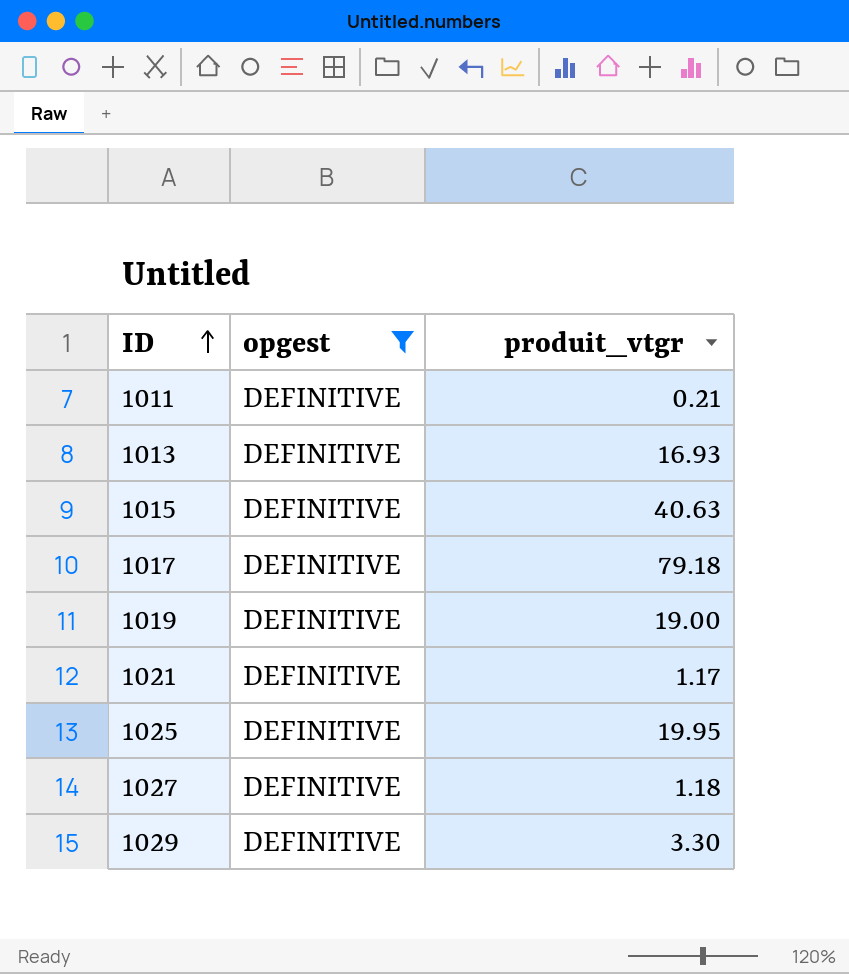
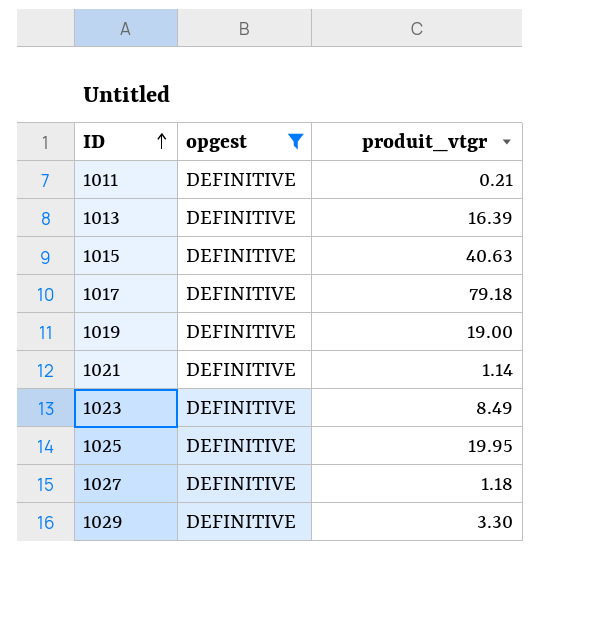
1013 | produit_vtgr: 16.93 -> 16.39
1021 | produit_vtgr: 1.17 -> 1.14
row 1023: none -> DEFINITIVE | 8.49

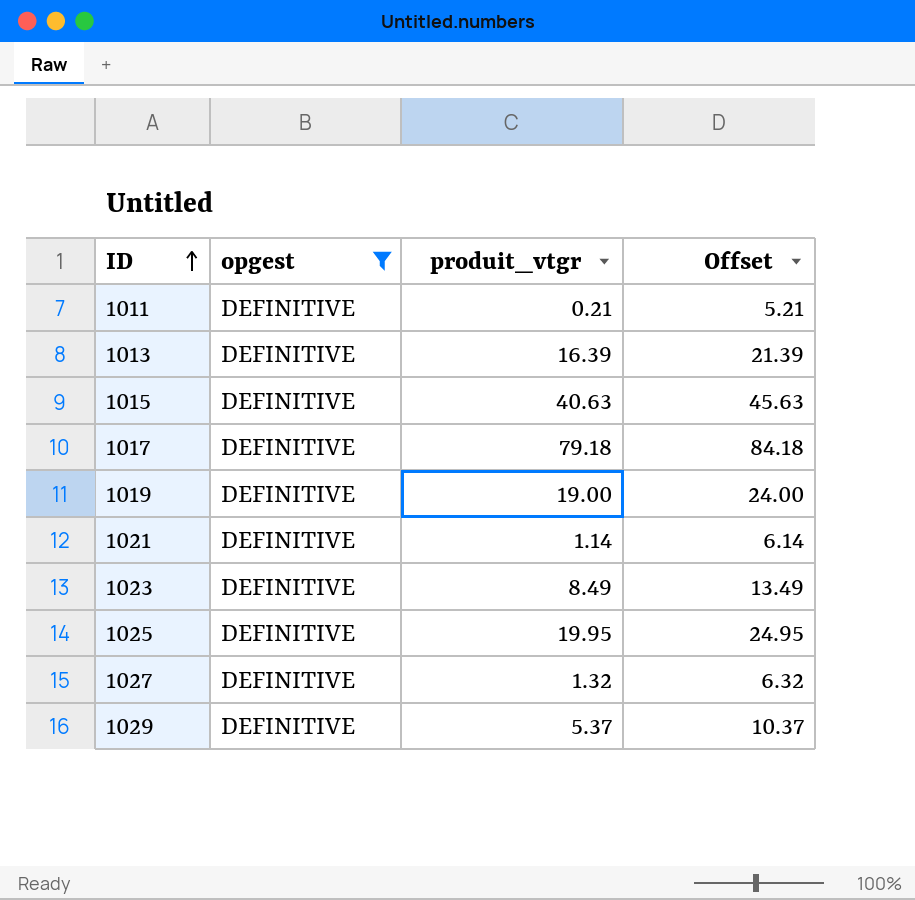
column Offset | formula: none -> [produit_vtgr] + 5
1027 | produit_vtgr: 1.18 -> 1.32
1029 | produit_vtgr: 3.30 -> 5.37

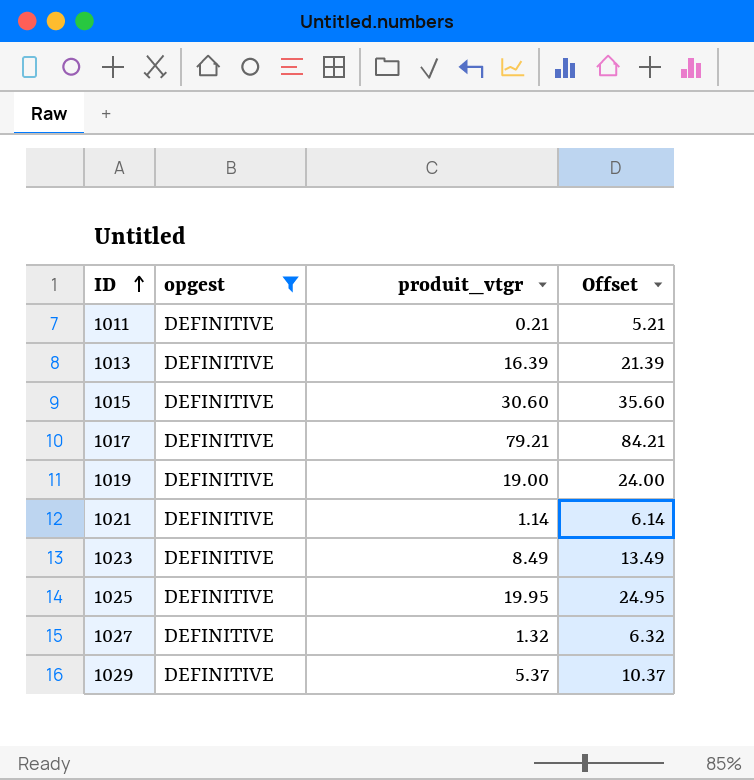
1015 | produit_vtgr: 40.63 -> 30.60
1015 | Offset: 45.63 -> 35.60
1017 | produit_vtgr: 79.18 -> 79.21
1017 | Offset: 84.18 -> 84.21

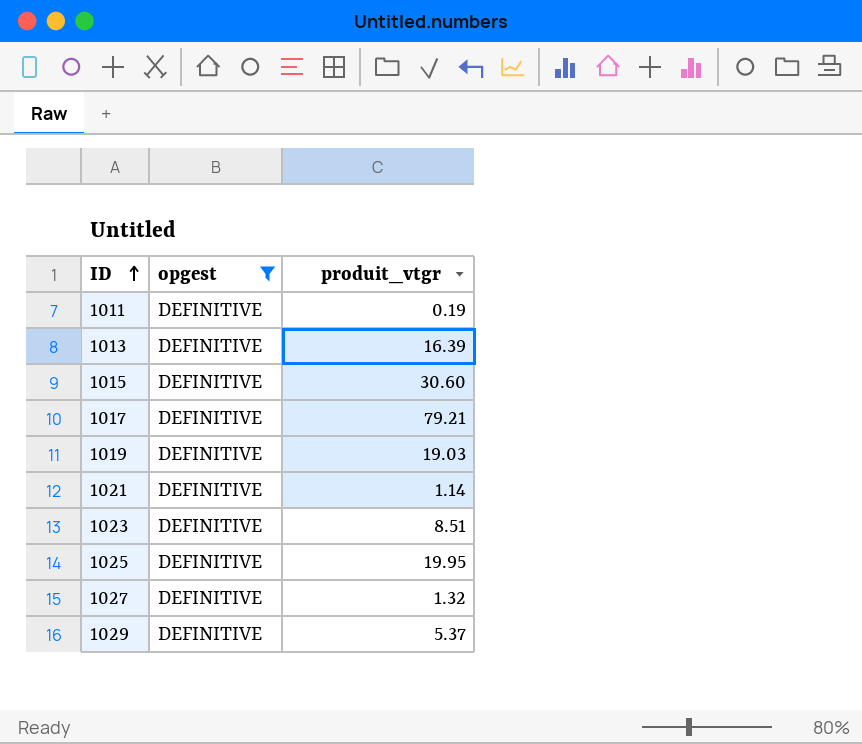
column Offset | formula: [produit_vtgr] + 5 -> none
1011 | produit_vtgr: 0.21 -> 0.19
1019 | produit_vtgr: 19.00 -> 19.03
1023 | produit_vtgr: 8.49 -> 8.51

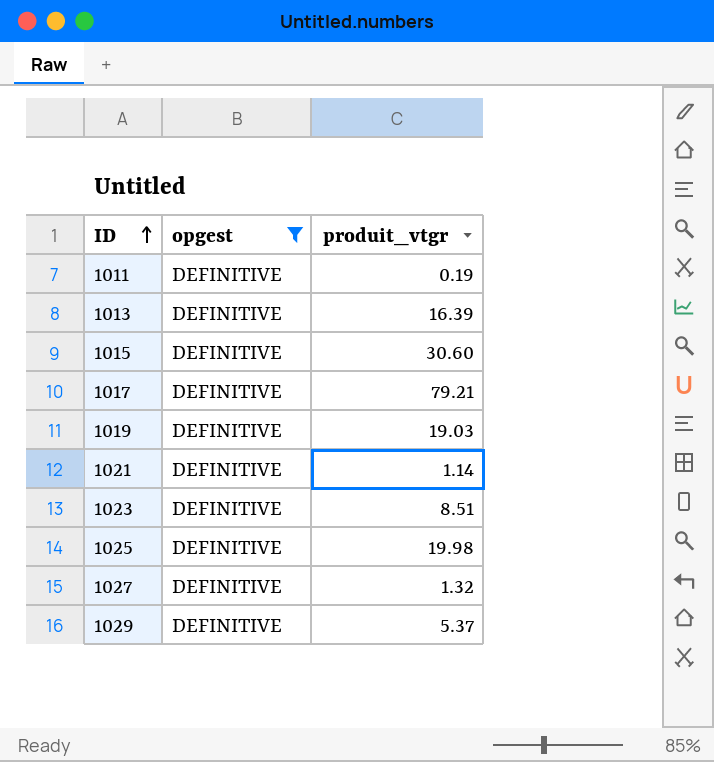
1025 | produit_vtgr: 19.95 -> 19.98

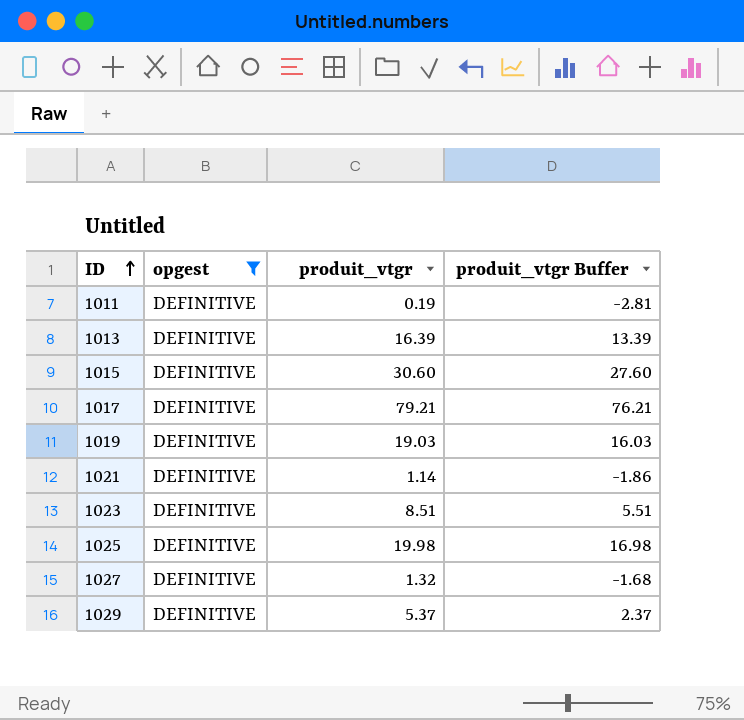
column produit_vtgr Buffer | formula: none -> [produit_vtgr] - 3

